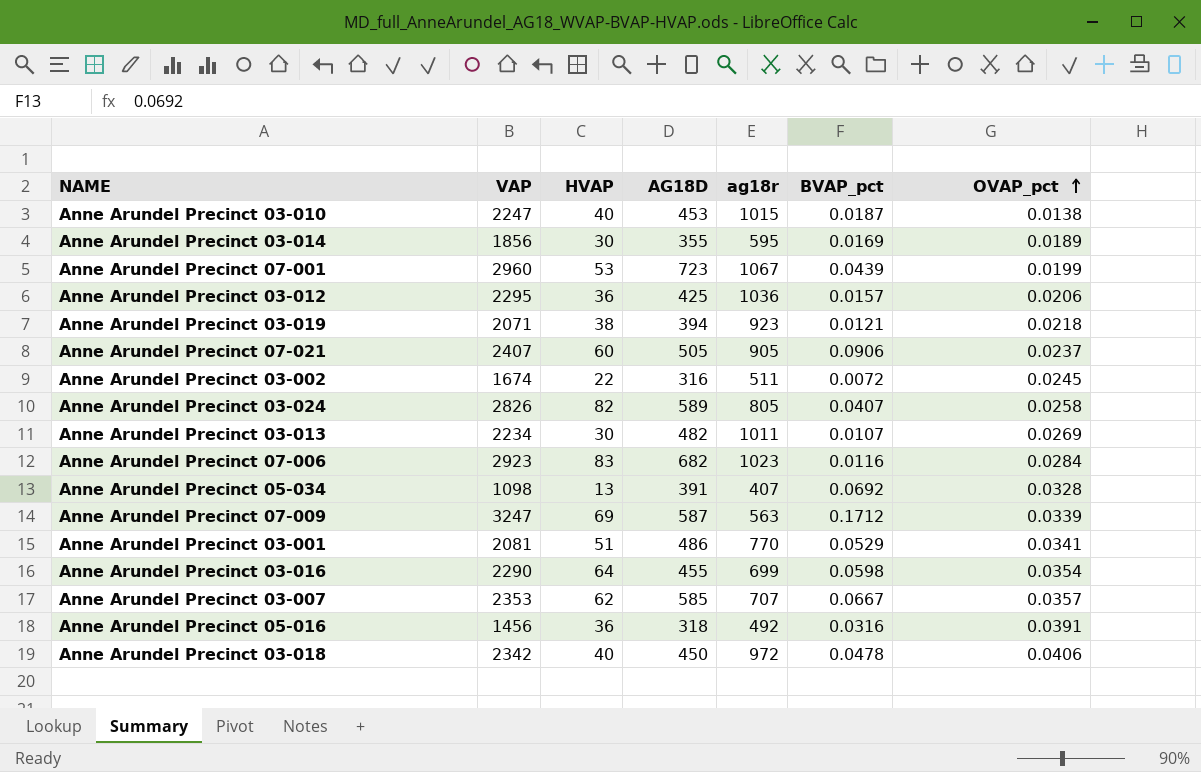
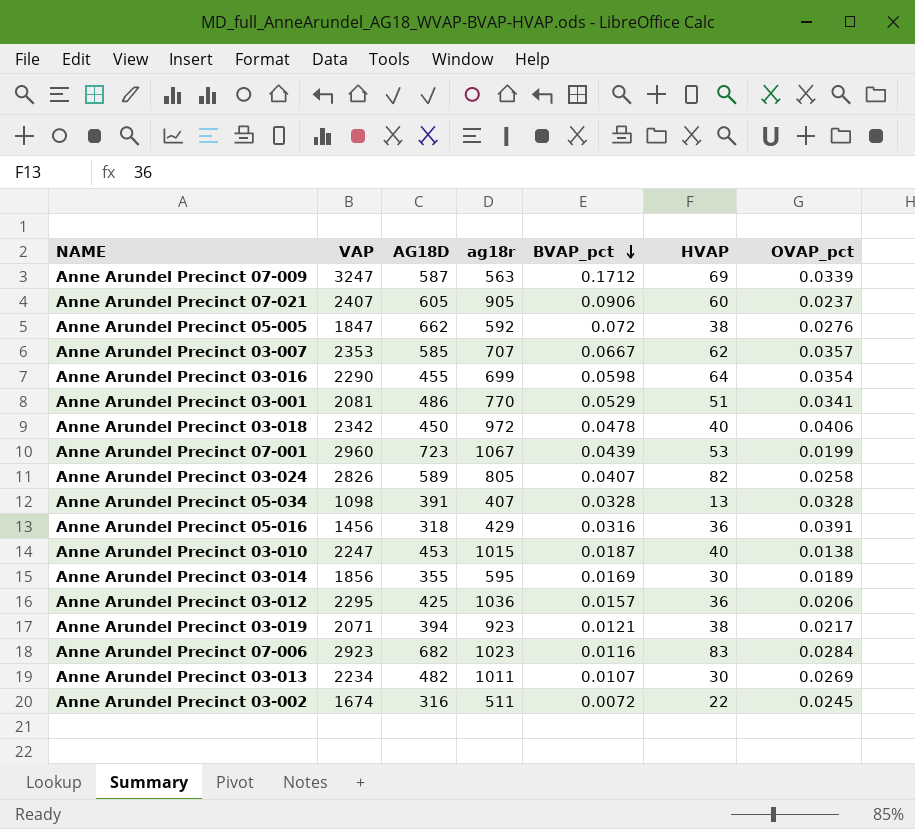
row order: OVAP_pct ascending -> BVAP_pct descending
column HVAP | position: 3 -> 6
Anne Arundel Precinct 07-021 | AG18D: 505 -> 605
row Anne Arundel Precinct 05-005: none -> 1847 | 662 | 592 | 0.072 | 38 | 0.0276
Anne Arundel Precinct 05-034 | BVAP_pct: 0.0692 -> 0.0328
Anne Arundel Precinct 05-016 | ag18r: 492 -> 429
Anne Arundel Precinct 03-019 | OVAP_pct: 0.0218 -> 0.0217

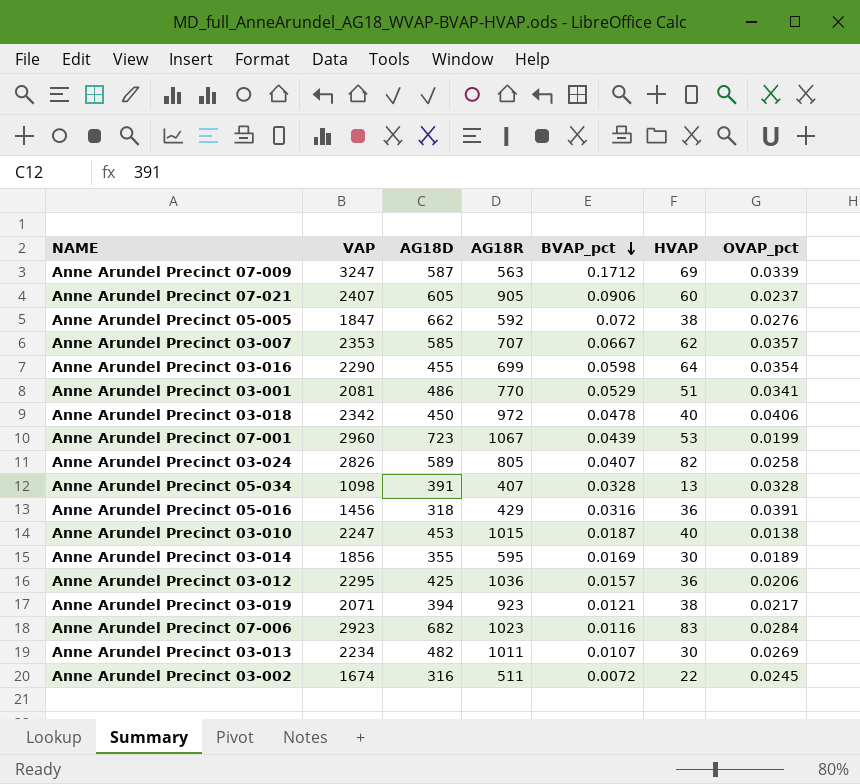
column name: ag18r -> AG18R

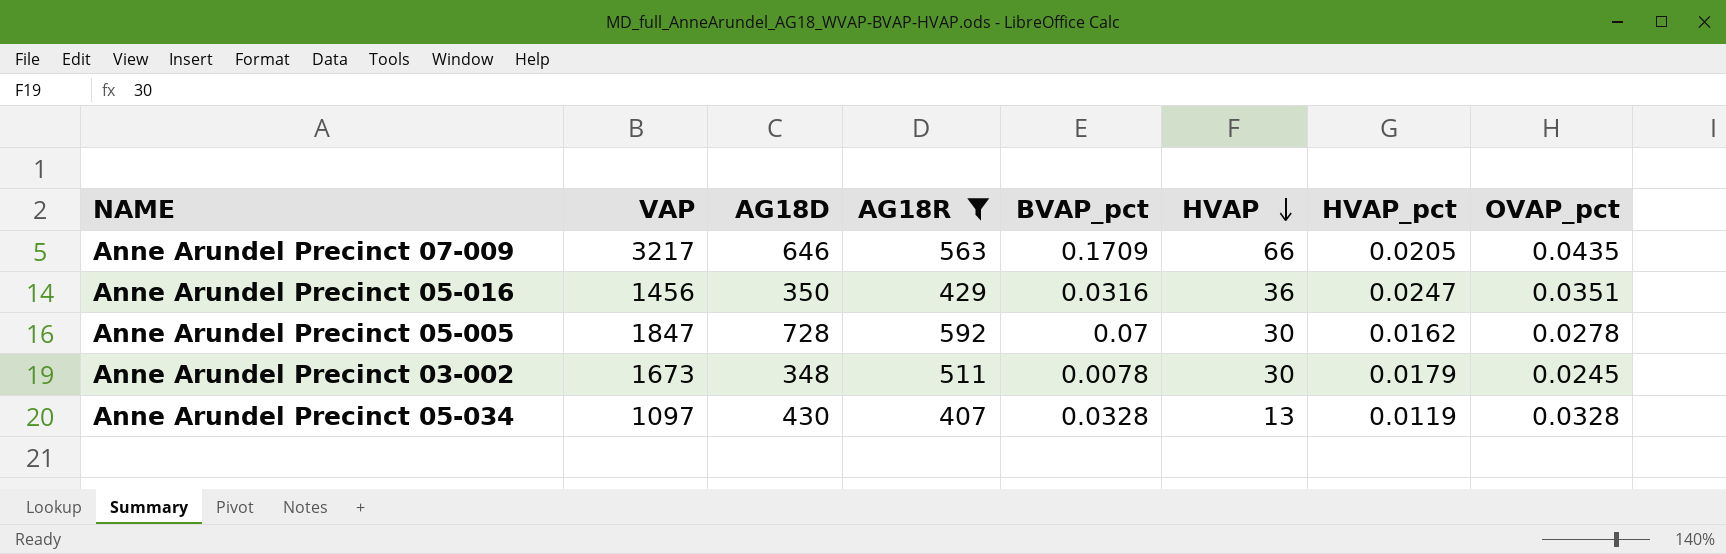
filter: none -> AG18R <= 592
row order: BVAP_pct descending -> HVAP descending
column HVAP_pct | formula: none -> [HVAP] / [VAP]
Anne Arundel Precinct 07-009 | VAP: 3247 -> 3217
Anne Arundel Precinct 07-009 | AG18D: 587 -> 646
Anne Arundel Precinct 07-009 | BVAP_pct: 0.1712 -> 0.1709
Anne Arundel Precinct 07-009 | HVAP: 69 -> 66
Anne Arundel Precinct 07-009 | OVAP_pct: 0.0339 -> 0.0435
Anne Arundel Precinct 05-016 | AG18D: 318 -> 350
Anne Arundel Precinct 05-016 | OVAP_pct: 0.0391 -> 0.0351
Anne Arundel Precinct 05-005 | AG18D: 662 -> 728
Anne Arundel Precinct 05-005 | BVAP_pct: 0.072 -> 0.07
Anne Arundel Precinct 05-005 | HVAP: 38 -> 30
Anne Arundel Precinct 05-005 | OVAP_pct: 0.0276 -> 0.0278
Anne Arundel Precinct 03-002 | VAP: 1674 -> 1673
Anne Arundel Precinct 03-002 | AG18D: 316 -> 348
Anne Arundel Precinct 03-002 | BVAP_pct: 0.0072 -> 0.0078
Anne Arundel Precinct 03-002 | HVAP: 22 -> 30
Anne Arundel Precinct 05-034 | VAP: 1098 -> 1097
Anne Arundel Precinct 05-034 | AG18D: 391 -> 430

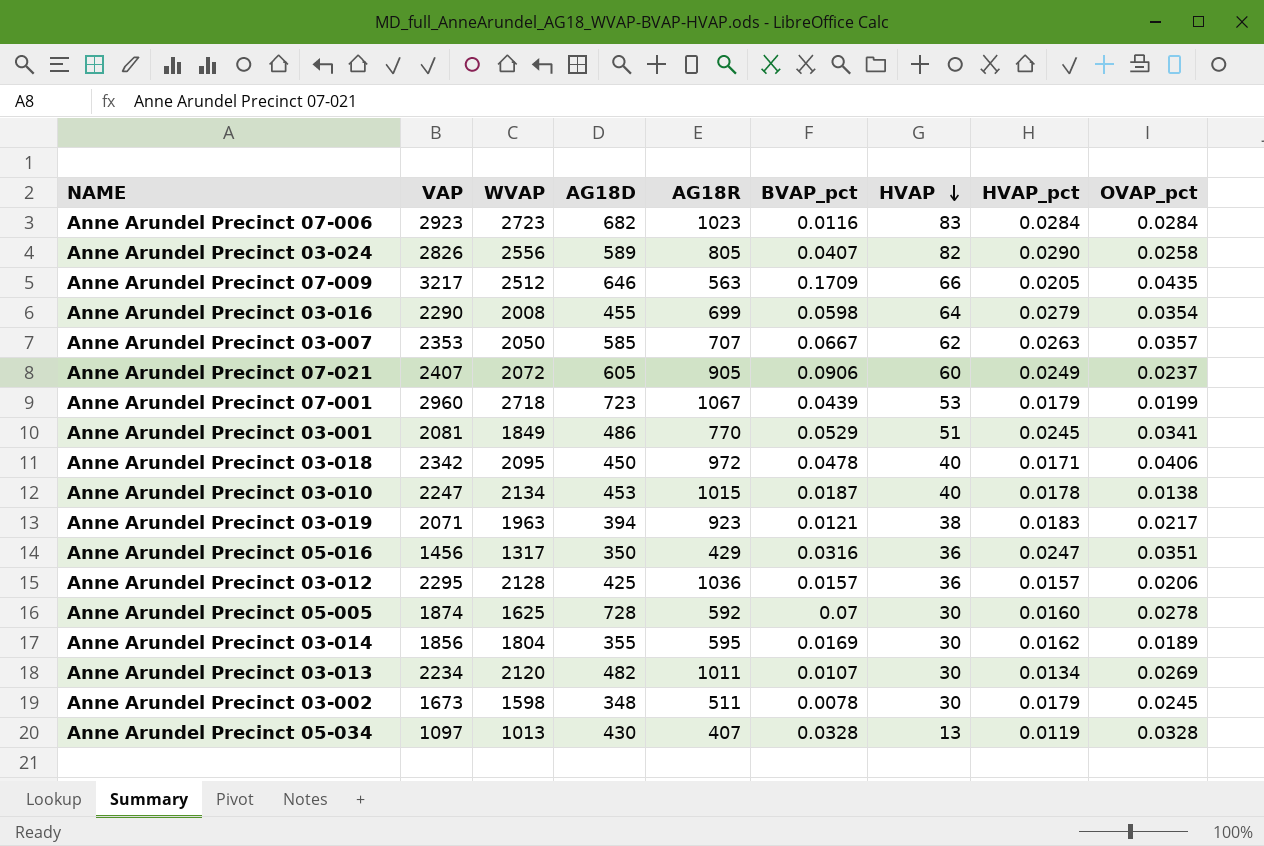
filter: AG18R <= 592 -> none
column WVAP | position: none -> 3
Anne Arundel Precinct 05-005 | VAP: 1847 -> 1874
Anne Arundel Precinct 05-005 | HVAP_pct: 0.0162 -> 0.0160

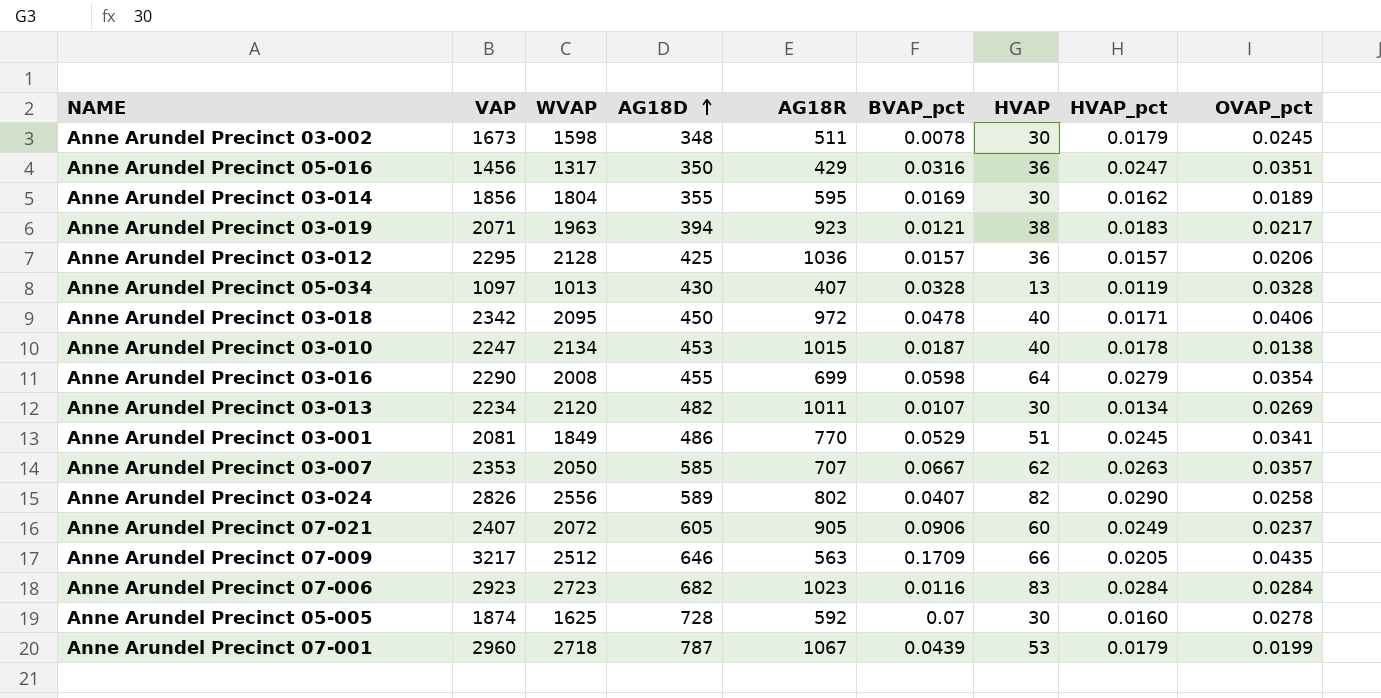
row order: HVAP descending -> AG18D ascending
Anne Arundel Precinct 03-024 | AG18R: 805 -> 802
Anne Arundel Precinct 07-001 | AG18D: 723 -> 787

